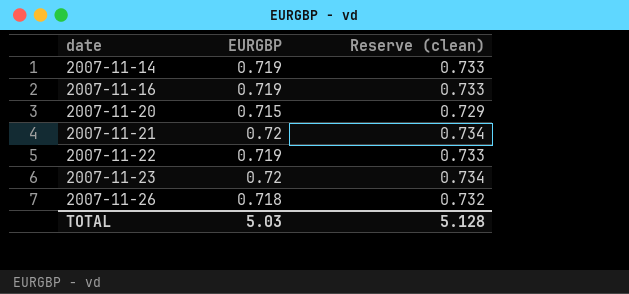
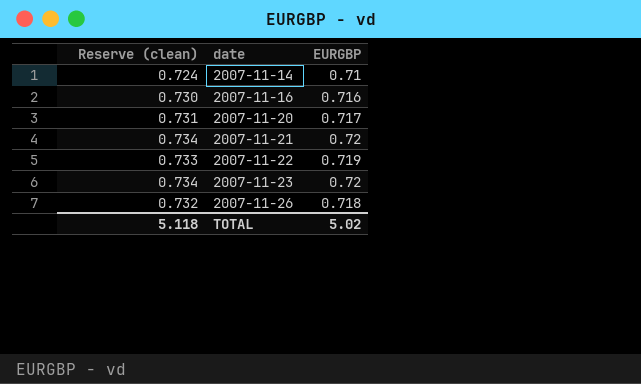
column Reserve (clean) | position: 3 -> 1
2007-11-14 | Reserve (clean): 0.733 -> 0.724
2007-11-14 | EURGBP: 0.719 -> 0.71
2007-11-16 | Reserve (clean): 0.733 -> 0.730
2007-11-16 | EURGBP: 0.719 -> 0.716
2007-11-20 | Reserve (clean): 0.729 -> 0.731
2007-11-20 | EURGBP: 0.715 -> 0.717
TOTAL | Reserve (clean): 5.128 -> 5.118
TOTAL | EURGBP: 5.03 -> 5.02

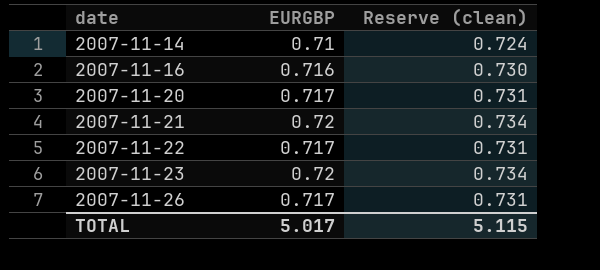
column Reserve (clean) | position: 1 -> 3
2007-11-22 | EURGBP: 0.719 -> 0.717
2007-11-22 | Reserve (clean): 0.733 -> 0.731
2007-11-26 | EURGBP: 0.718 -> 0.717
2007-11-26 | Reserve (clean): 0.732 -> 0.731
TOTAL | EURGBP: 5.02 -> 5.017
TOTAL | Reserve (clean): 5.118 -> 5.115

